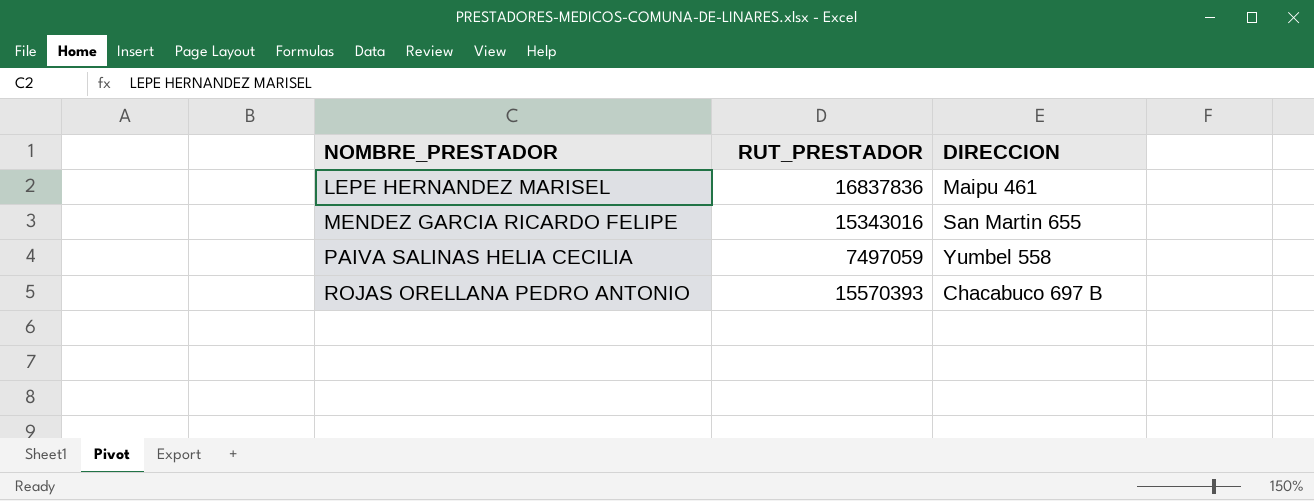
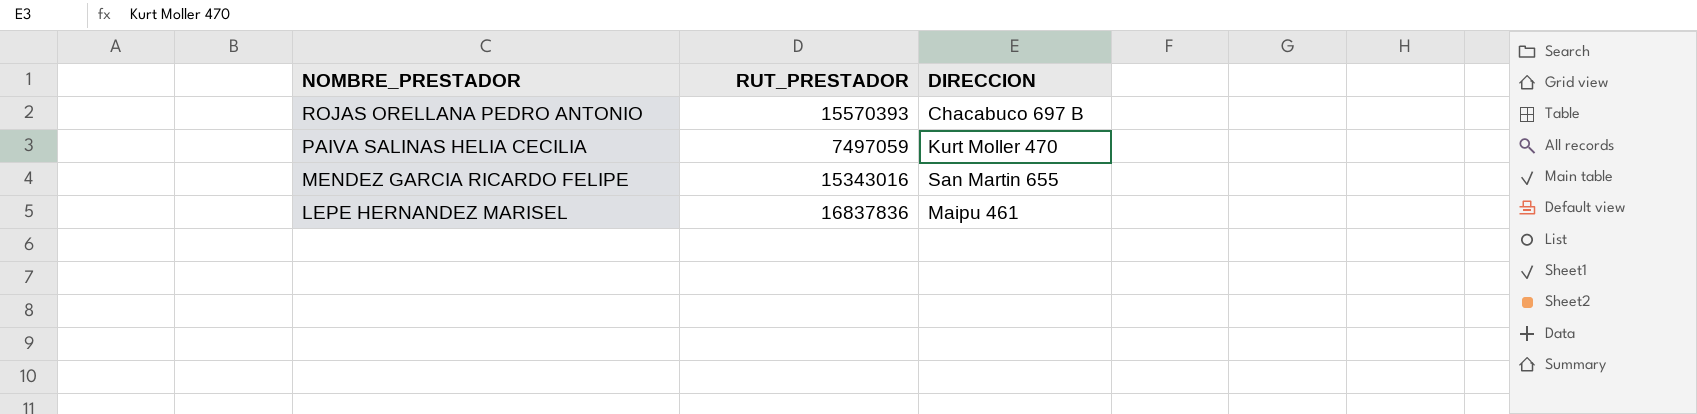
row order: NOMBRE_PRESTADOR ascending -> NOMBRE_PRESTADOR descending
PAIVA SALINAS HELIA CECILIA | DIRECCION: Yumbel 558 -> Kurt Moller 470

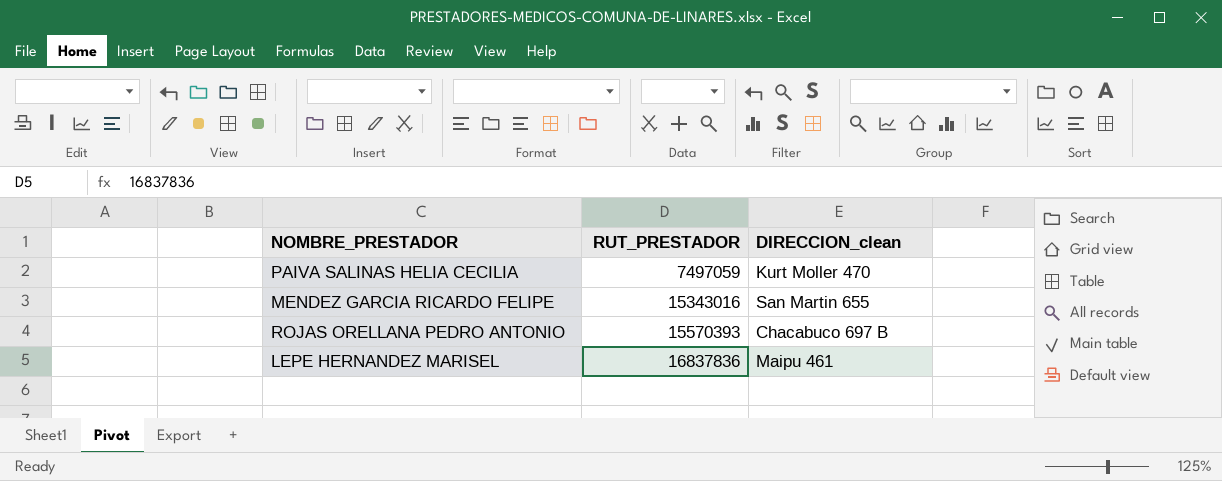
row order: NOMBRE_PRESTADOR descending -> RUT_PRESTADOR ascending
column name: DIRECCION -> DIRECCION_clean

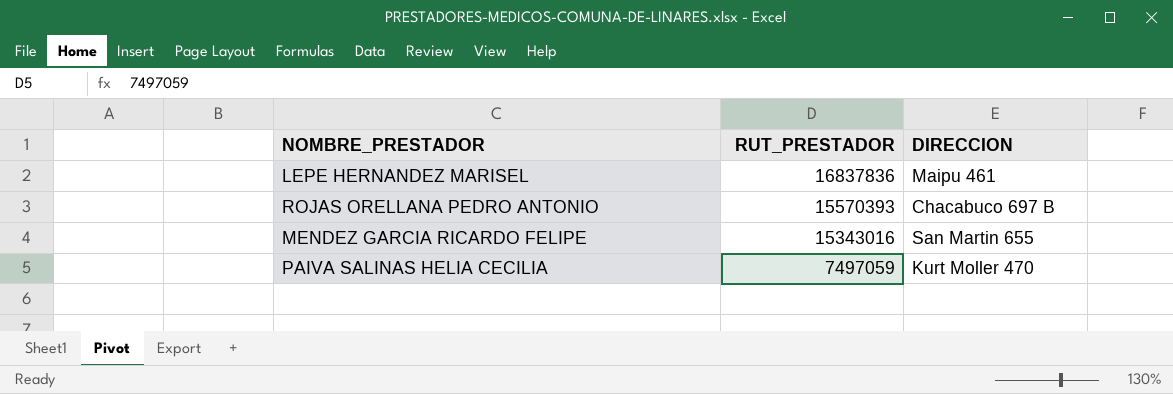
row order: RUT_PRESTADOR ascending -> RUT_PRESTADOR descending
column name: DIRECCION_clean -> DIRECCION

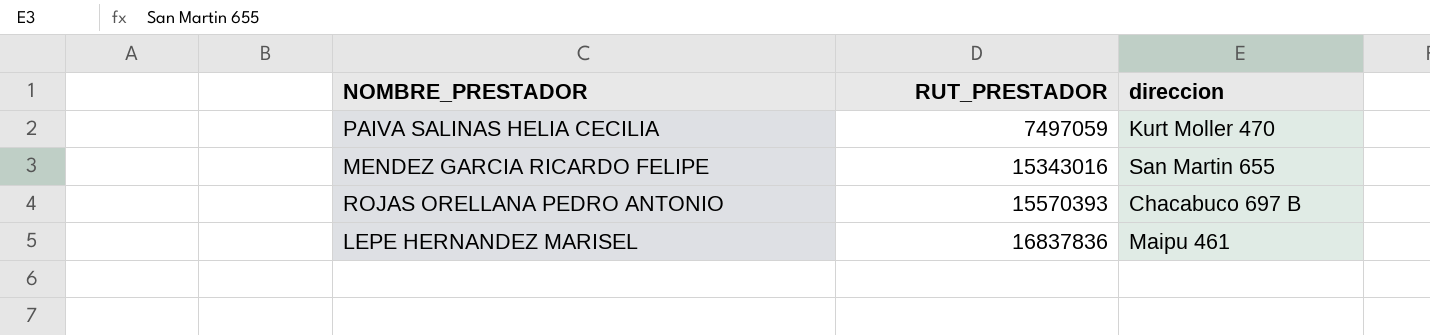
row order: RUT_PRESTADOR descending -> RUT_PRESTADOR ascending
column name: DIRECCION -> direccion

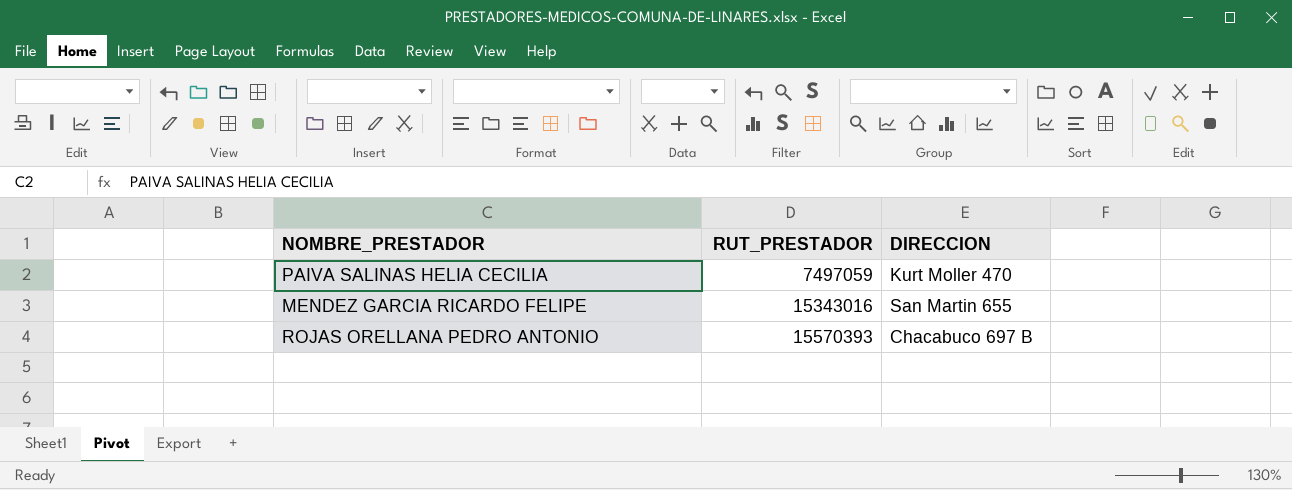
column name: direccion -> DIRECCION
row LEPE HERNANDEZ MARISEL: 16837836 | Maipu 461 -> none

